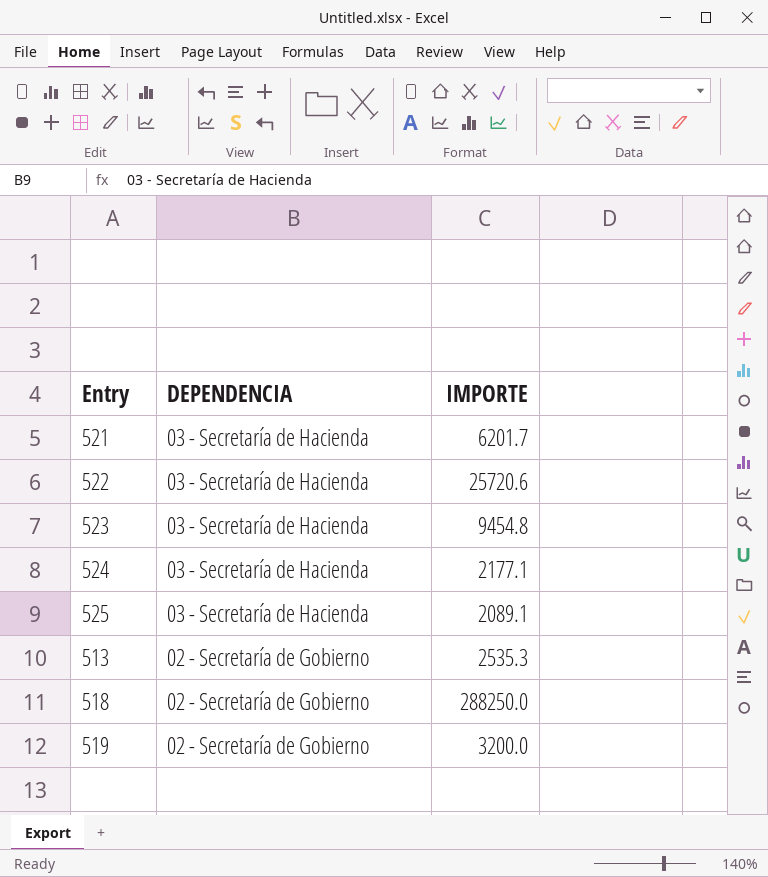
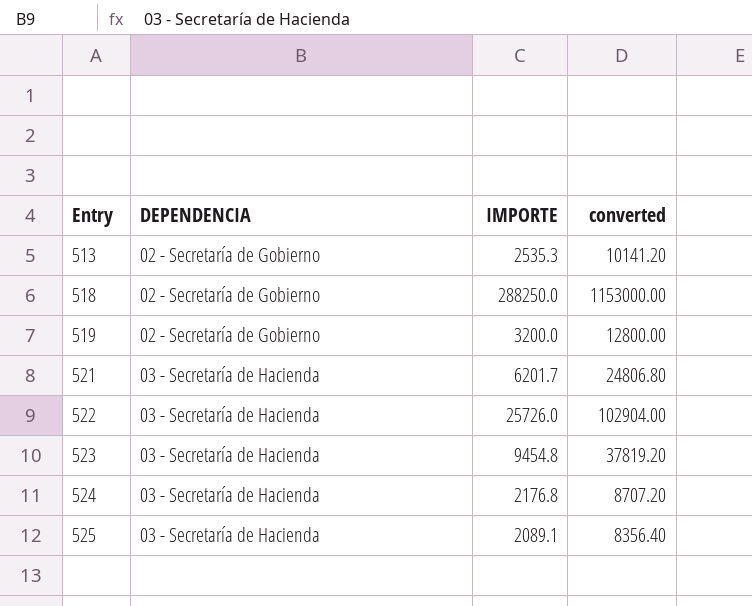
row order: DEPENDENCIA descending -> Entry ascending
column converted | formula: none -> [IMPORTE] * 4
522 | IMPORTE: 25720.6 -> 25726.0
524 | IMPORTE: 2177.1 -> 2176.8

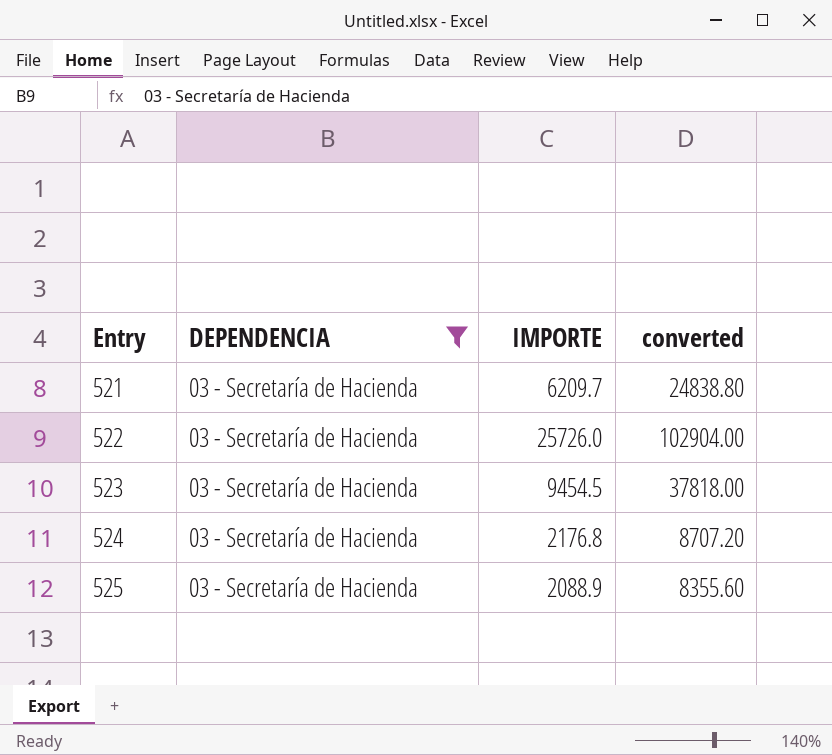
filter: none -> DEPENDENCIA = 03 - Secretaría de Hacienda
521 | IMPORTE: 6201.7 -> 6209.7
521 | converted: 24806.80 -> 24838.80
523 | IMPORTE: 9454.8 -> 9454.5
523 | converted: 37819.20 -> 37818.00
525 | IMPORTE: 2089.1 -> 2088.9
525 | converted: 8356.40 -> 8355.60

